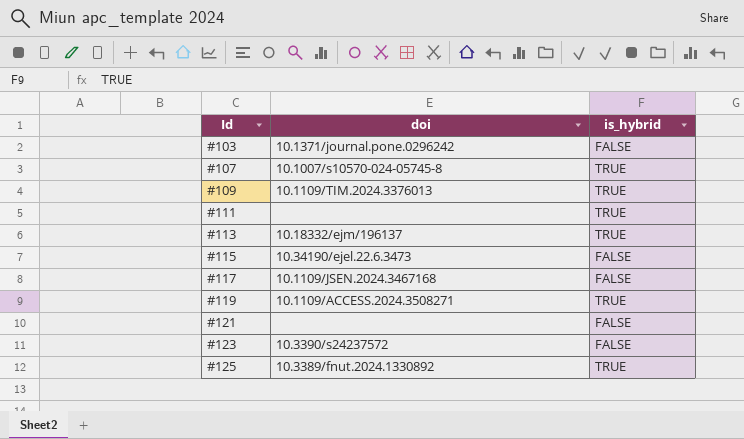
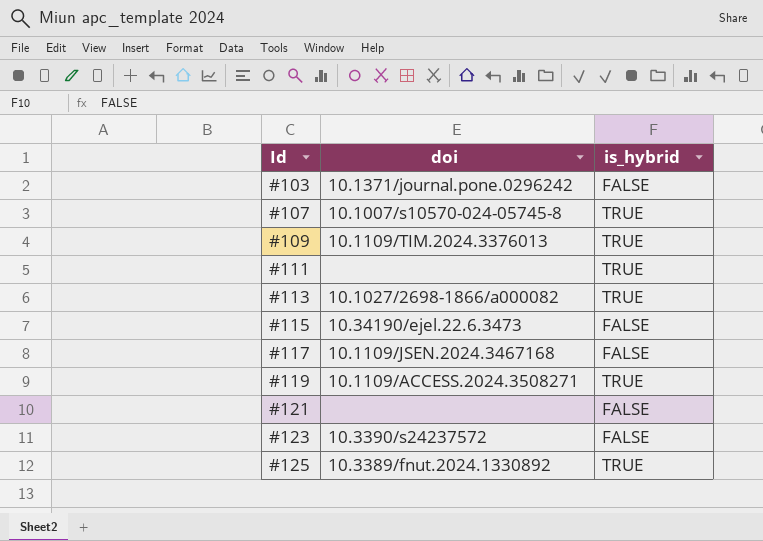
#113 | doi: 10.18332/ejm/196137 -> 10.1027/2698-1866/a000082

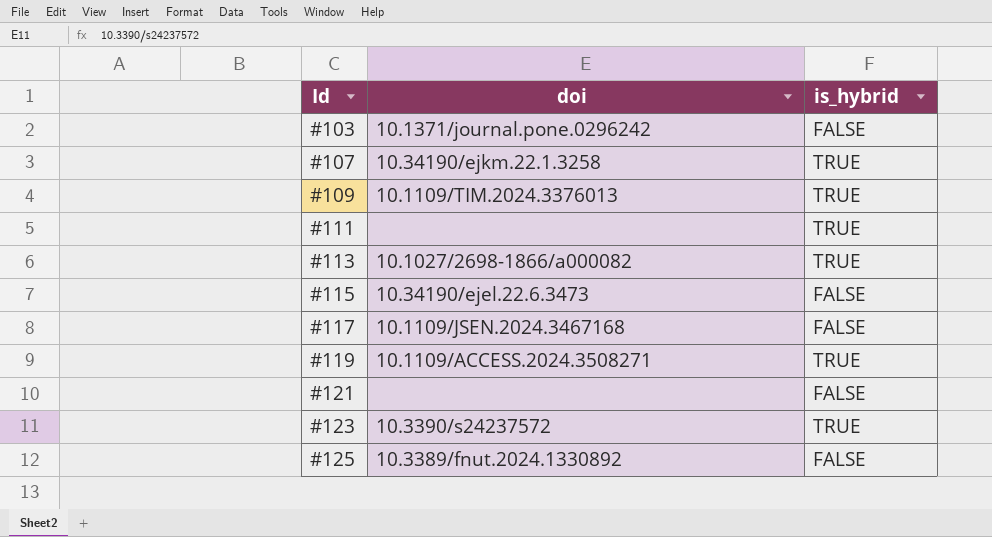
#107 | doi: 10.1007/s10570-024-05745-8 -> 10.34190/ejkm.22.1.3258
#123 | is_hybrid: FALSE -> TRUE
#125 | is_hybrid: TRUE -> FALSE

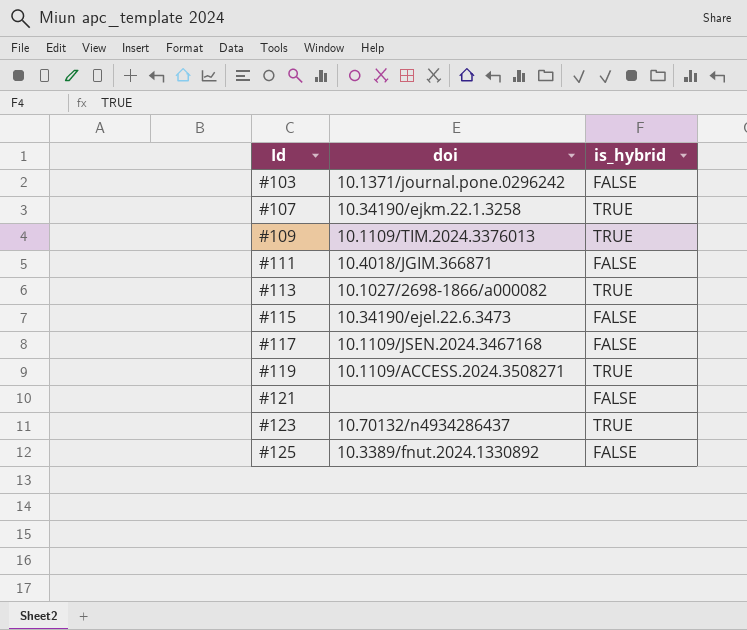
#111 | doi: none -> 10.4018/JGIM.366871
#111 | is_hybrid: TRUE -> FALSE
#123 | doi: 10.3390/s24237572 -> 10.70132/n4934286437

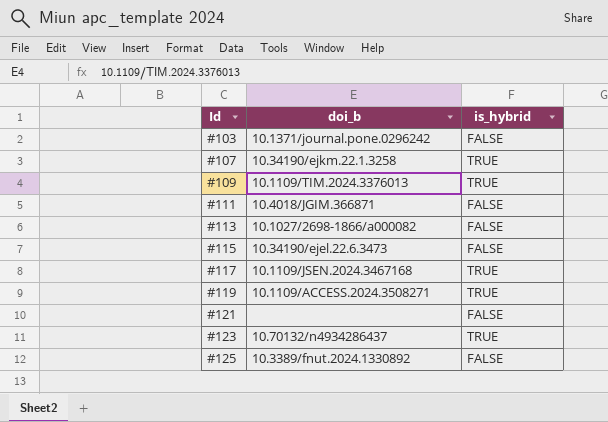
column name: doi -> doi_b
#113 | is_hybrid: TRUE -> FALSE
#117 | is_hybrid: FALSE -> TRUE

